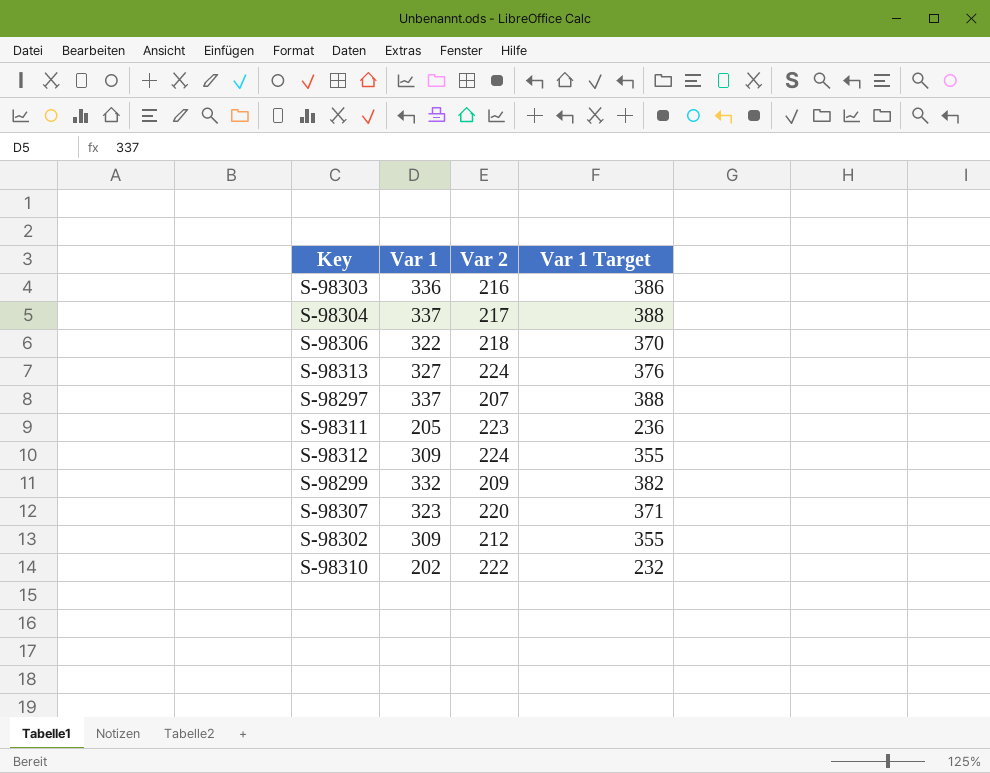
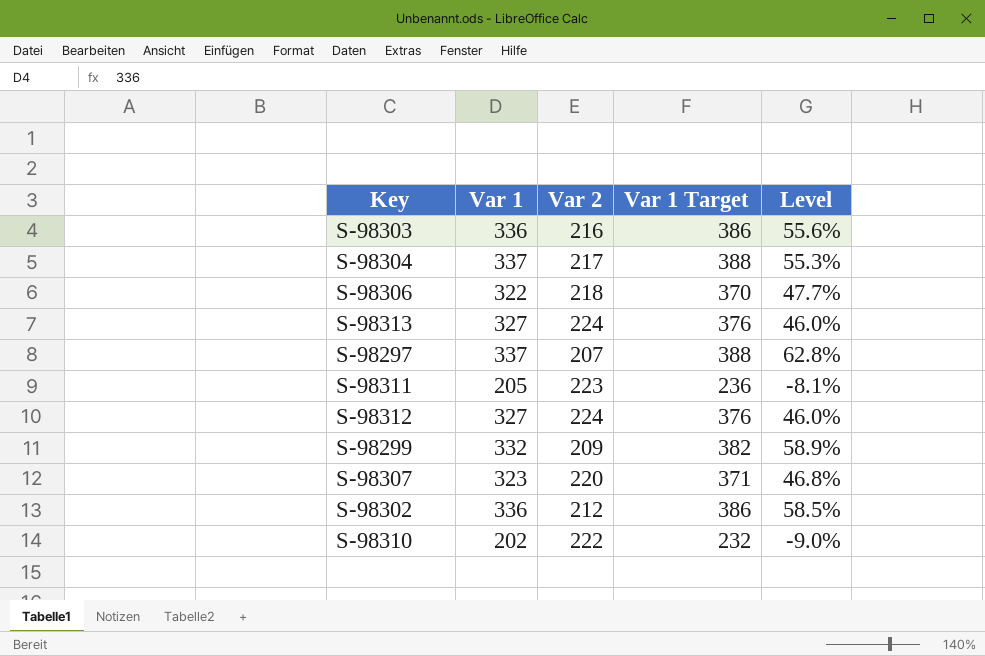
column Level | formula: none -> ([Var 1] - [Var 2]) / [Var 2]
S-98312 | Var 1: 309 -> 327
S-98312 | Var 1 Target: 355 -> 376
S-98302 | Var 1: 309 -> 336
S-98302 | Var 1 Target: 355 -> 386

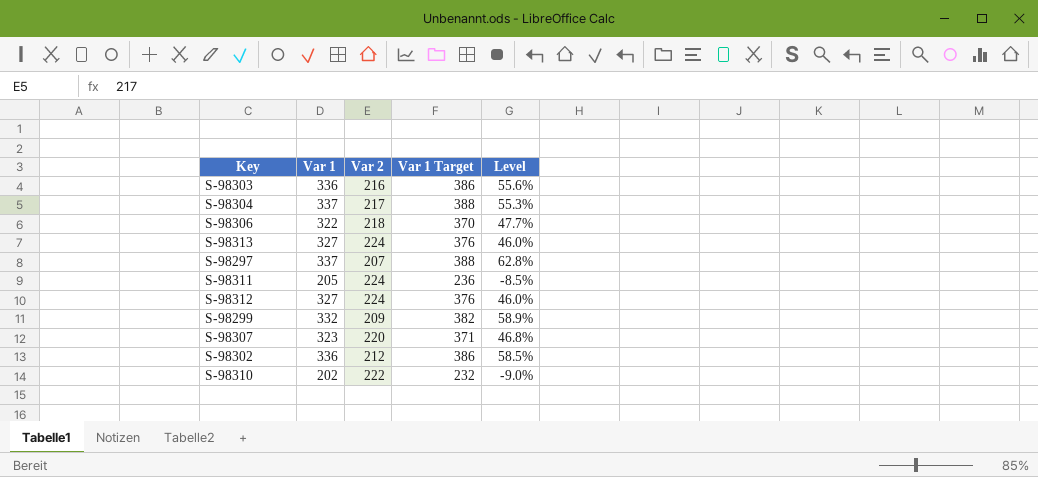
S-98311 | Var 2: 223 -> 224
S-98311 | Level: -8.1% -> -8.5%

